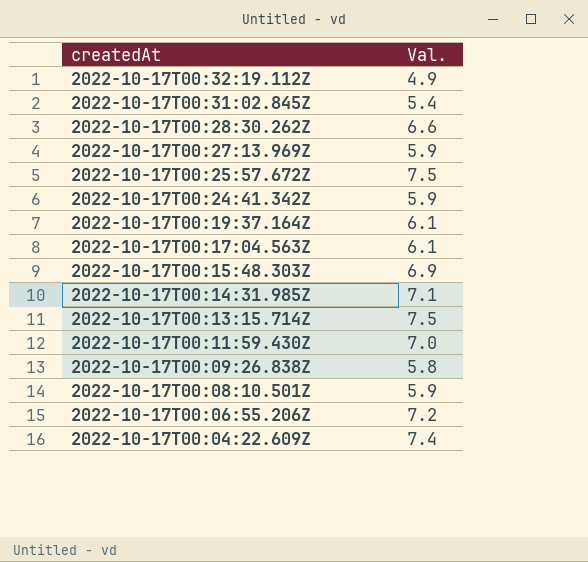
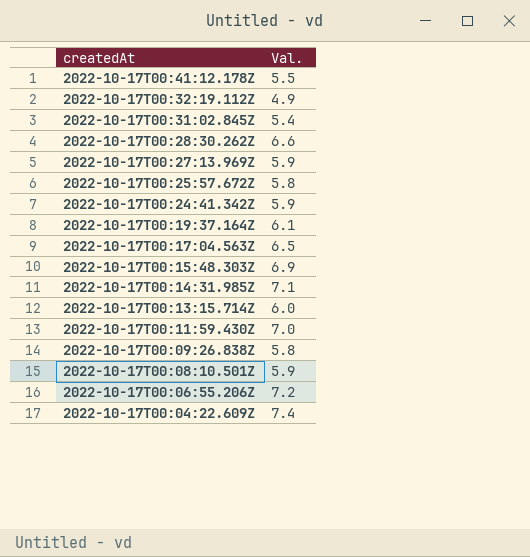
row 2022-10-17T00:41:12.178Z: none -> 5.5
2022-10-17T00:25:57.672Z | Val.: 7.5 -> 5.8
2022-10-17T00:17:04.563Z | Val.: 6.1 -> 6.5
2022-10-17T00:13:15.714Z | Val.: 7.5 -> 6.0

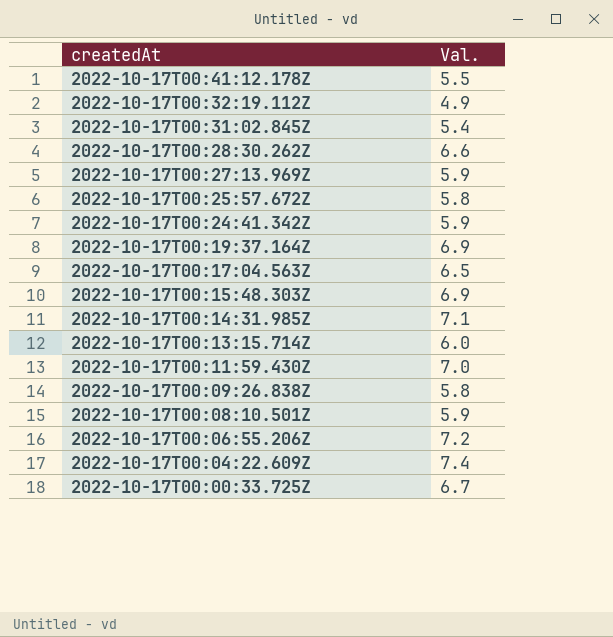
2022-10-17T00:19:37.164Z | Val.: 6.1 -> 6.9
row 2022-10-17T00:00:33.725Z: none -> 6.7

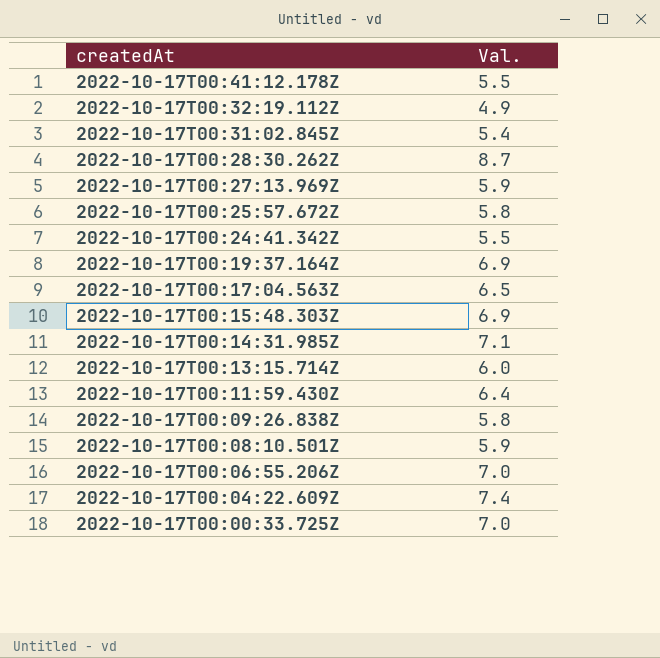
2022-10-17T00:28:30.262Z | Val.: 6.6 -> 8.7
2022-10-17T00:24:41.342Z | Val.: 5.9 -> 5.5
2022-10-17T00:11:59.430Z | Val.: 7.0 -> 6.4
2022-10-17T00:06:55.206Z | Val.: 7.2 -> 7.0
2022-10-17T00:00:33.725Z | Val.: 6.7 -> 7.0

